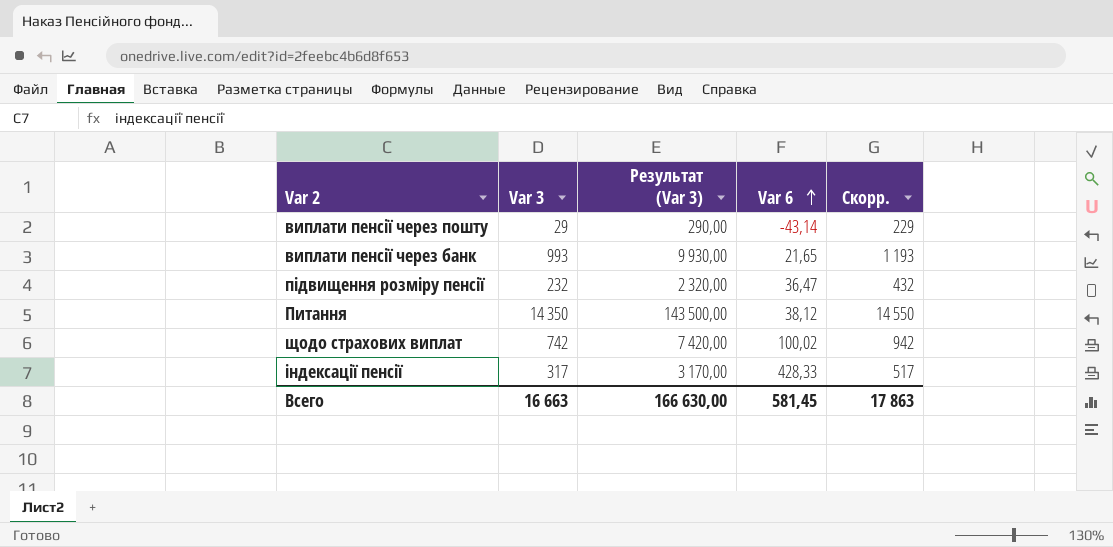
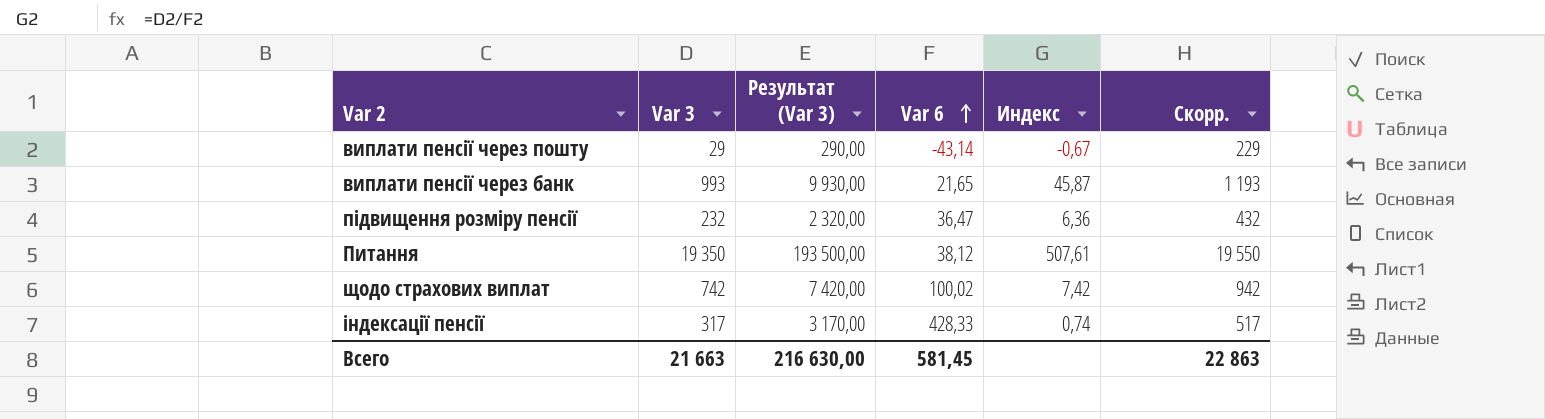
column Индекс | formula: none -> [Var 3] / [Var 6]
Питання | Var 3: 14 350 -> 19 350
Питання | Результат (Var 3): 143 500,00 -> 193 500,00
Питання | Скорр.: 14 550 -> 19 550
Всего | Var 3: 16 663 -> 21 663
Всего | Результат (Var 3): 166 630,00 -> 216 630,00
Всего | Скорр.: 17 863 -> 22 863

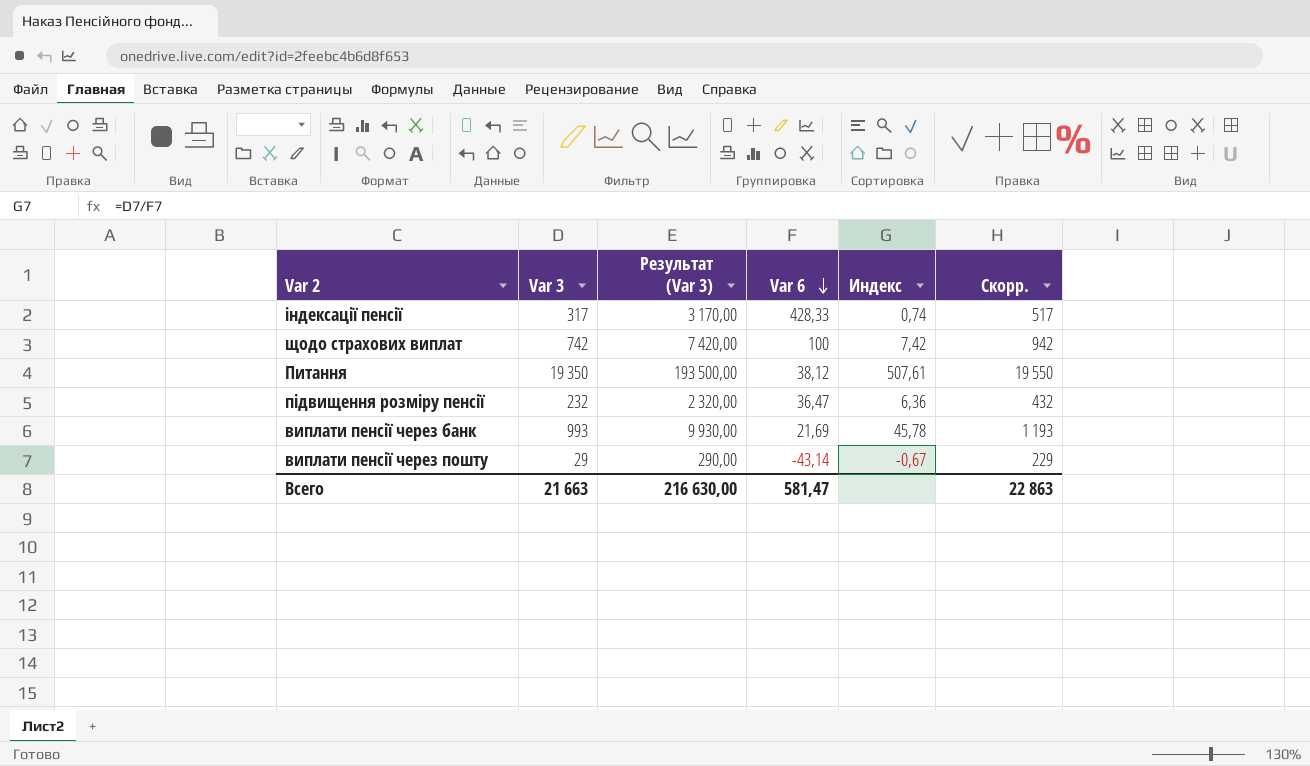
row order: Var 6 ascending -> Var 6 descending
щодо страхових виплат | Var 6: 100,02 -> 100
виплати пенсії через банк | Var 6: 21,65 -> 21,69
виплати пенсії через банк | Индекс: 45,87 -> 45,78
Всего | Var 6: 581,45 -> 581,47

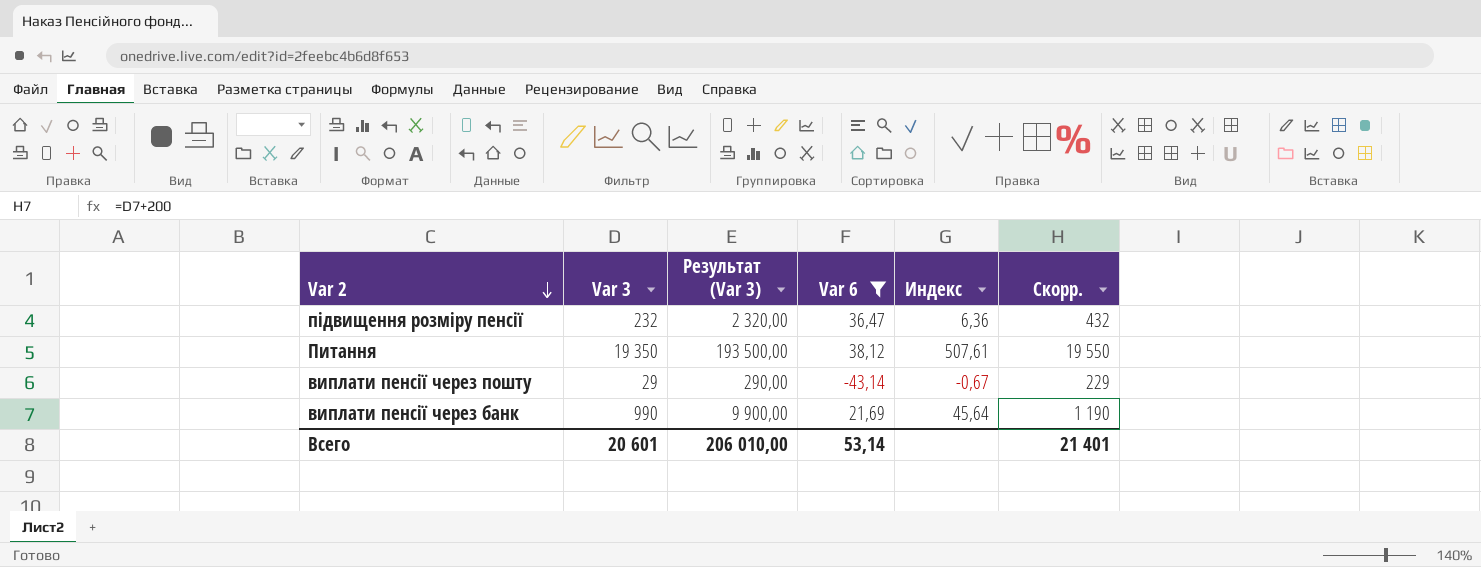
filter: none -> Var 6 <= 38,12
row order: Var 6 descending -> Var 2 descending
виплати пенсії через банк | Var 3: 993 -> 990
виплати пенсії через банк | Результат (Var 3): 9 930,00 -> 9 900,00
виплати пенсії через банк | Индекс: 45,78 -> 45,64
виплати пенсії через банк | Скорр.: 1 193 -> 1 190
Всего | Var 3: 21 663 -> 20 601
Всего | Результат (Var 3): 216 630,00 -> 206 010,00
Всего | Var 6: 581,47 -> 53,14
Всего | Скорр.: 22 863 -> 21 401

